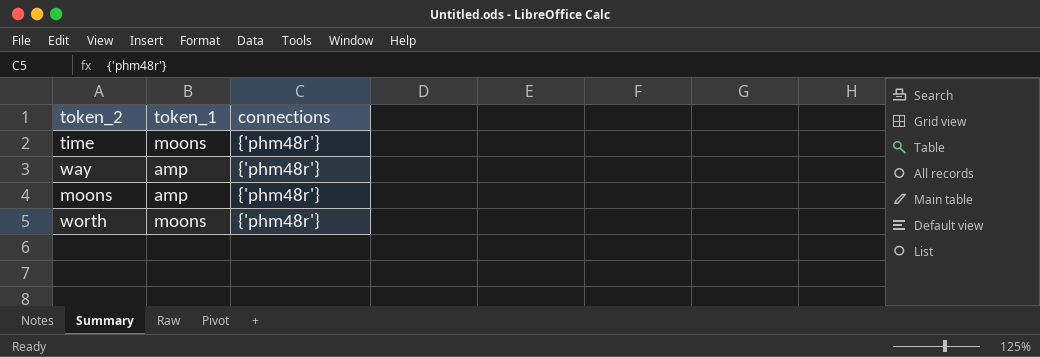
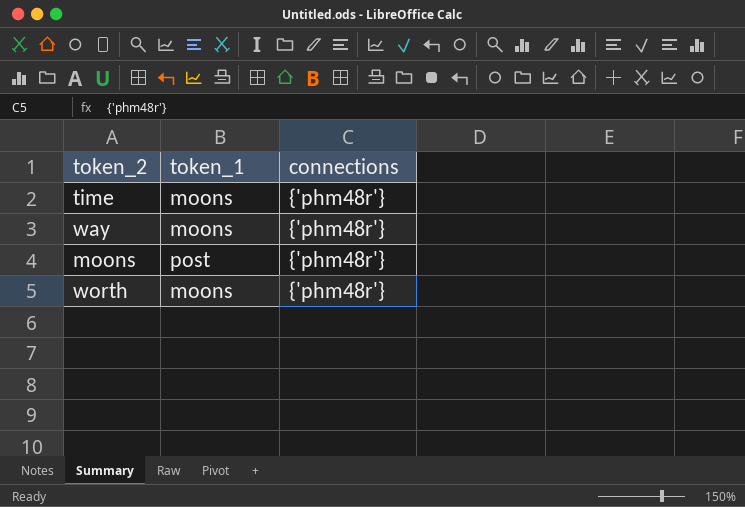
way | token_1: amp -> moons
moons | token_1: amp -> post

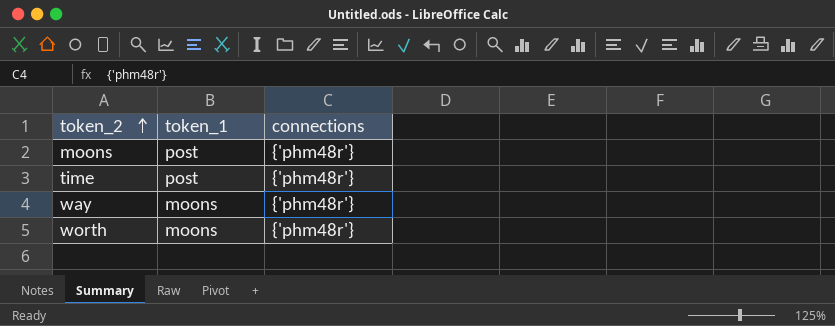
row order: none -> token_2 ascending
time | token_1: moons -> post

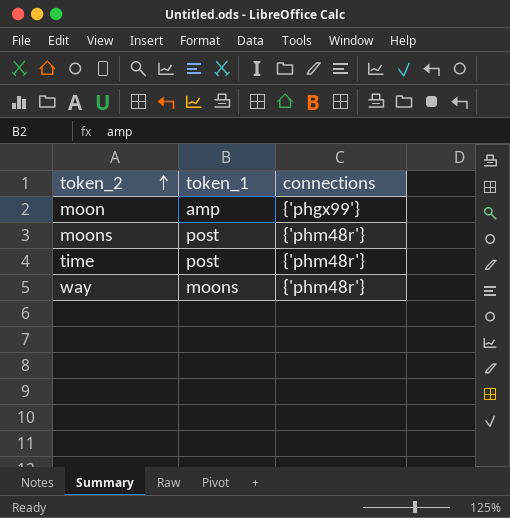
row worth: moons | {'phm48r'} -> none
row moon: none -> amp | {'phgx99'}

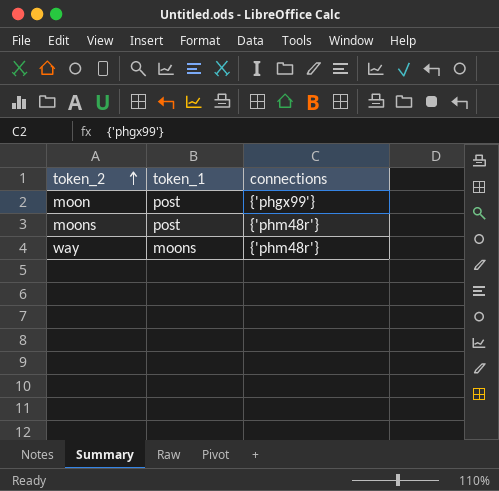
row time: post | {'phm48r'} -> none
moon | token_1: amp -> post

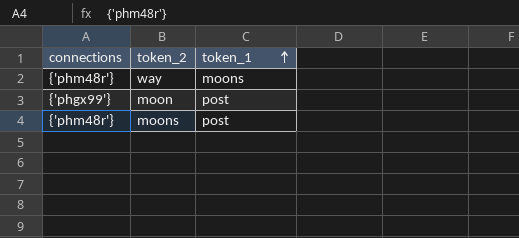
row order: token_2 ascending -> token_1 ascending
column connections | position: 3 -> 1

